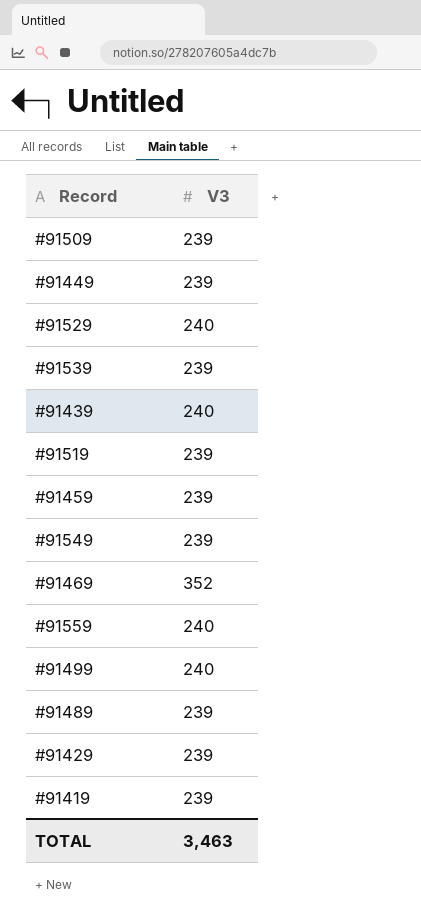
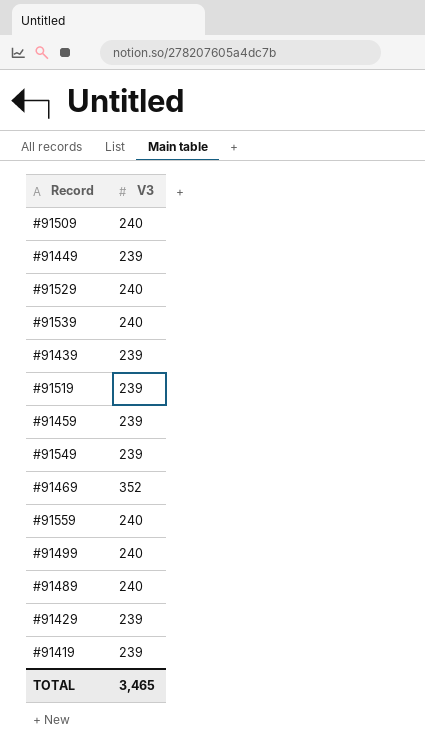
#91509 | V3: 239 -> 240
#91539 | V3: 239 -> 240
#91439 | V3: 240 -> 239
#91489 | V3: 239 -> 240
TOTAL | V3: 3,463 -> 3,465

